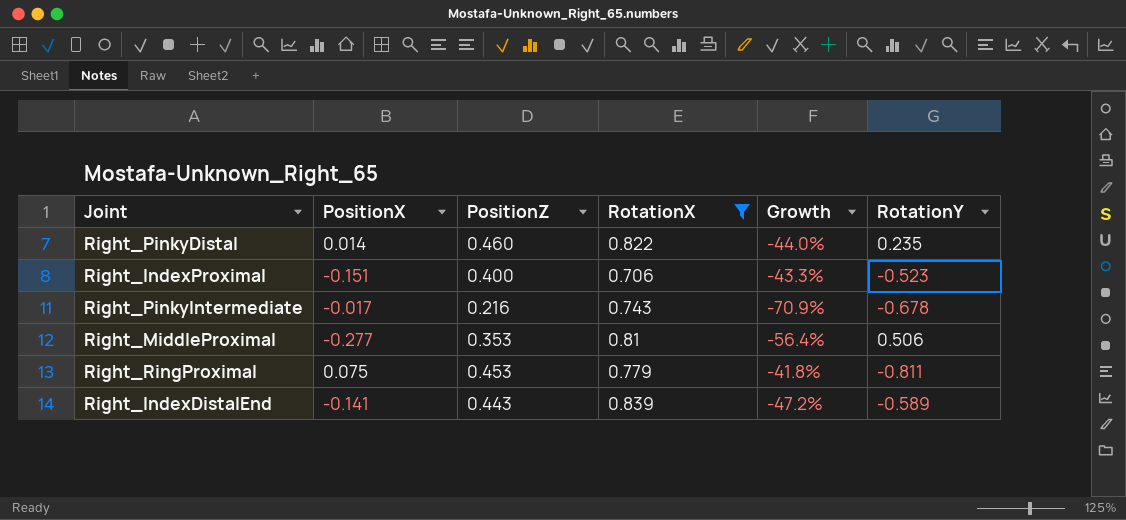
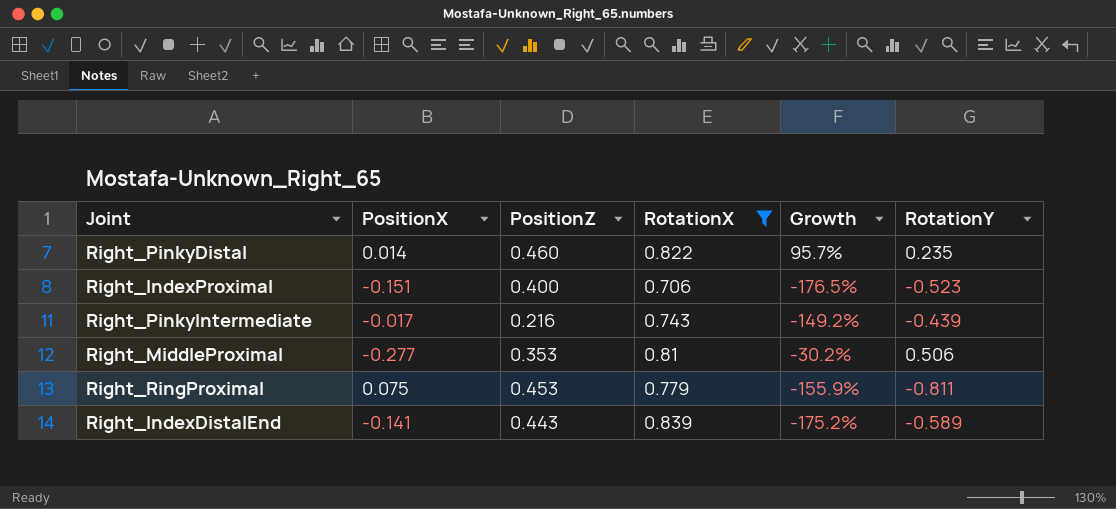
column Growth | formula: ([PositionZ] - [RotationX]) / [RotationX] -> ([PositionZ] - [RotationY]) / [RotationY]
Right_PinkyIntermediate | RotationY: -0.678 -> -0.439

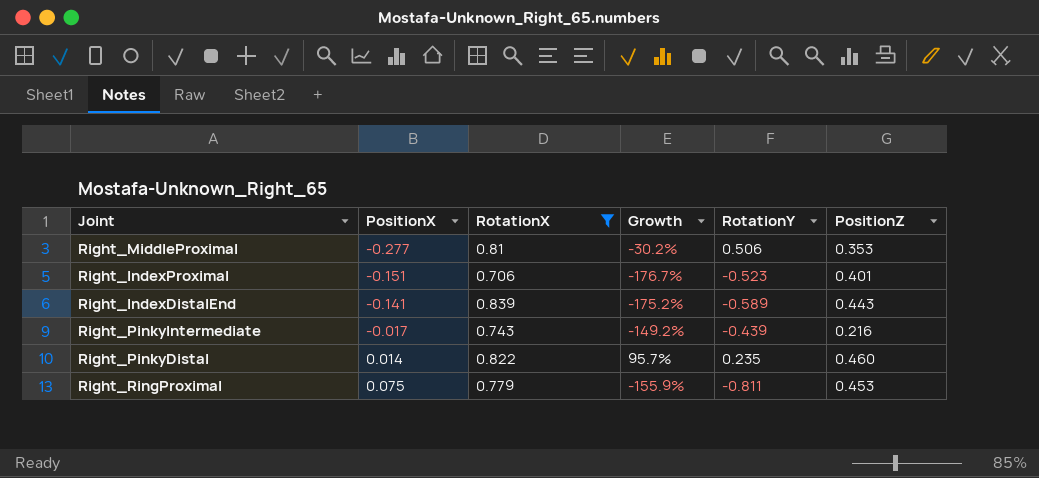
row order: none -> PositionX ascending
column PositionZ | position: 3 -> 6
Right_IndexProximal | Growth: -176.5% -> -176.7%
Right_IndexProximal | PositionZ: 0.400 -> 0.401

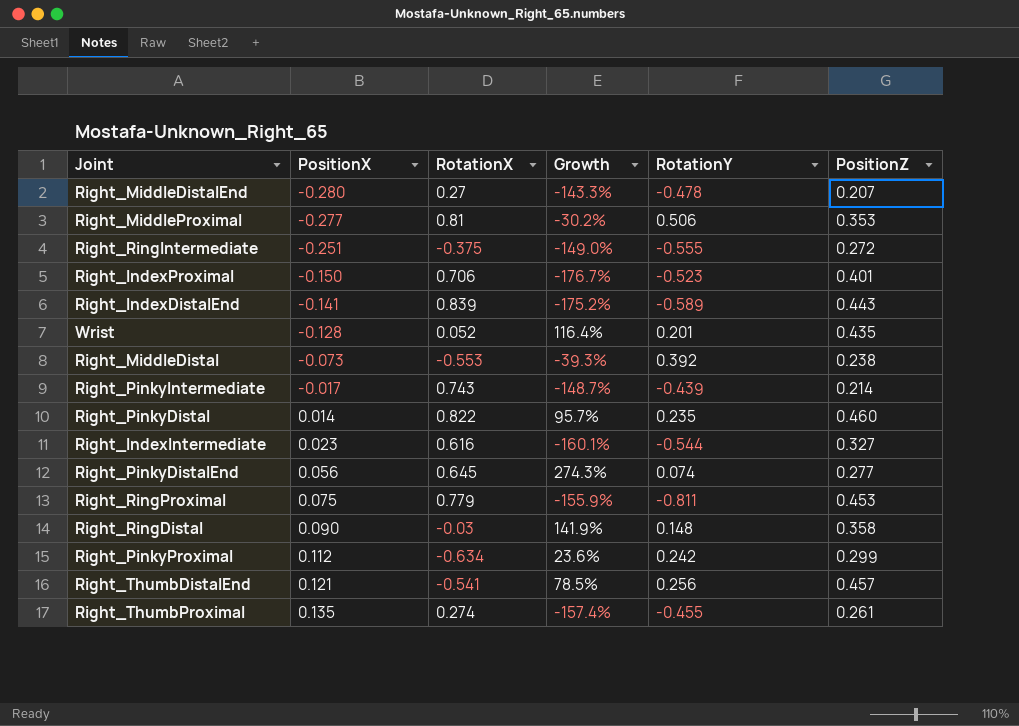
filter: RotationX >= 0.706 -> none
Right_IndexProximal | PositionX: -0.151 -> -0.150
Right_PinkyIntermediate | Growth: -149.2% -> -148.7%
Right_PinkyIntermediate | PositionZ: 0.216 -> 0.214

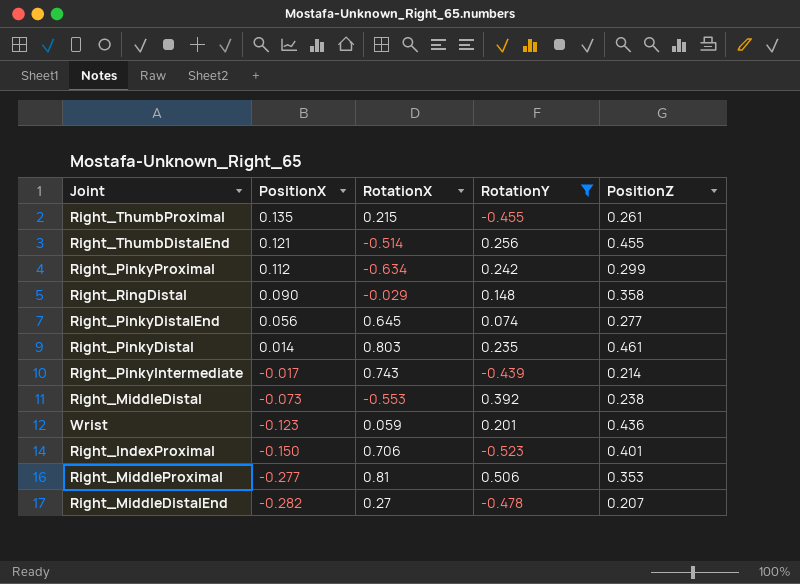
filter: none -> RotationY >= -0.523
row order: PositionX ascending -> PositionX descending
column Growth | formula: ([PositionZ] - [RotationY]) / [RotationY] -> none
Right_ThumbProximal | RotationX: 0.274 -> 0.215
Right_ThumbDistalEnd | RotationX: -0.541 -> -0.514
Right_ThumbDistalEnd | PositionZ: 0.457 -> 0.455
Right_RingDistal | RotationX: -0.03 -> -0.029
Right_PinkyDistal | RotationX: 0.822 -> 0.803
Right_PinkyDistal | PositionZ: 0.460 -> 0.461
Wrist | PositionX: -0.128 -> -0.123
Wrist | RotationX: 0.052 -> 0.059
Wrist | PositionZ: 0.435 -> 0.436
Right_MiddleDistalEnd | PositionX: -0.280 -> -0.282

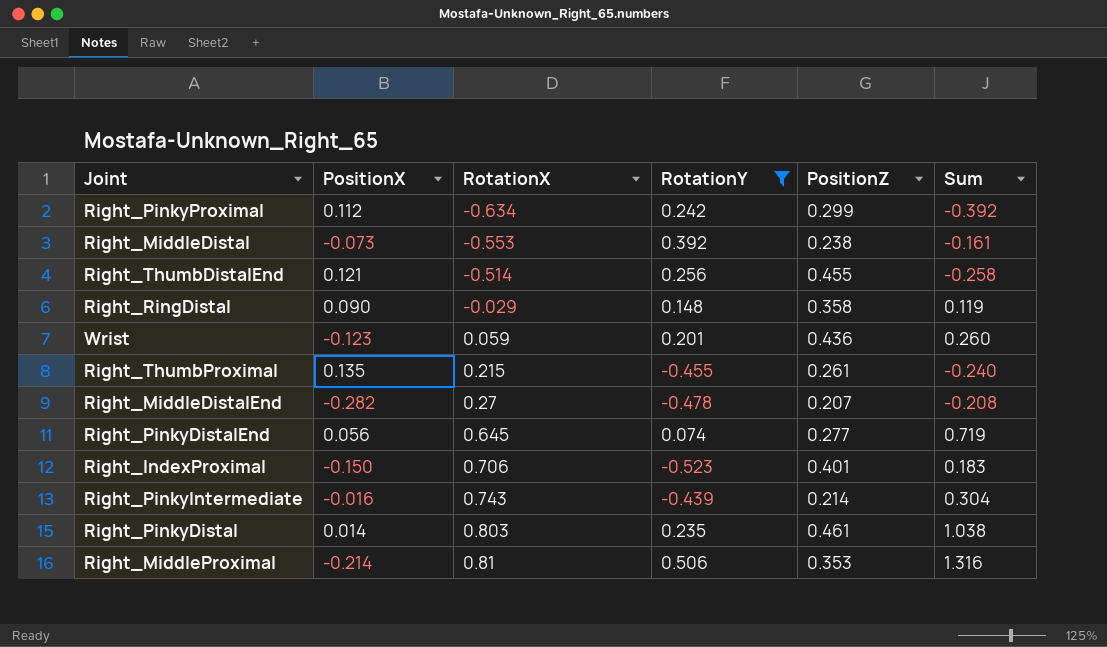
row order: PositionX descending -> RotationX ascending
column Sum | formula: none -> [RotationX] + [RotationY]
Right_PinkyIntermediate | PositionX: -0.017 -> -0.016
Right_MiddleProximal | PositionX: -0.277 -> -0.214

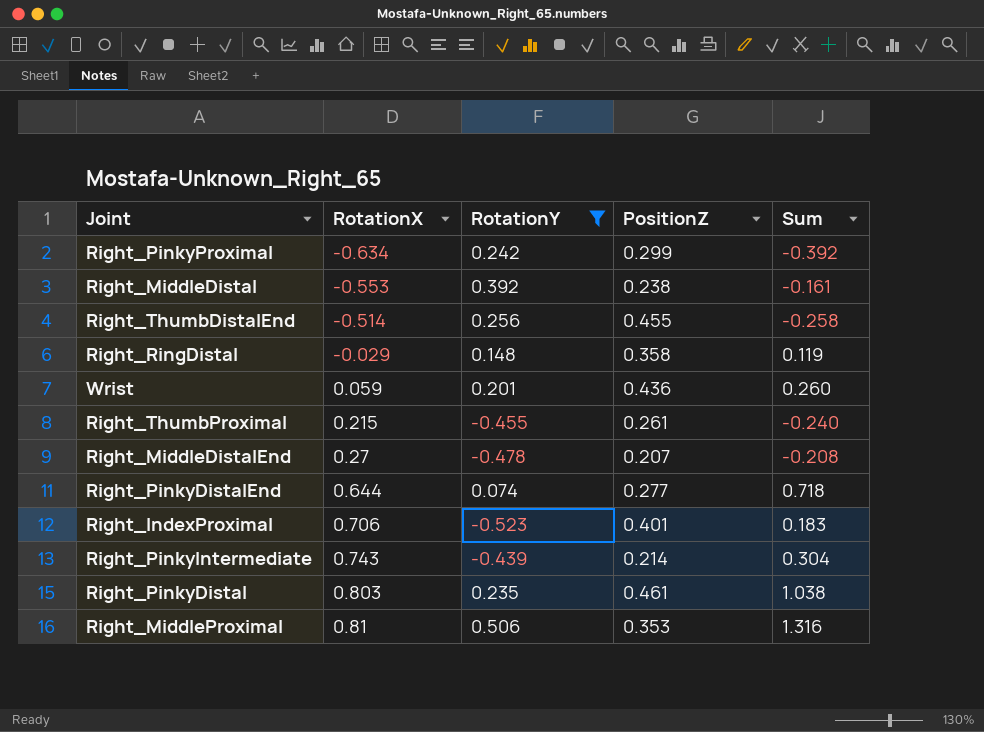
column PositionX | position: 2 -> none
Right_PinkyDistalEnd | RotationX: 0.645 -> 0.644
Right_PinkyDistalEnd | Sum: 0.719 -> 0.718

